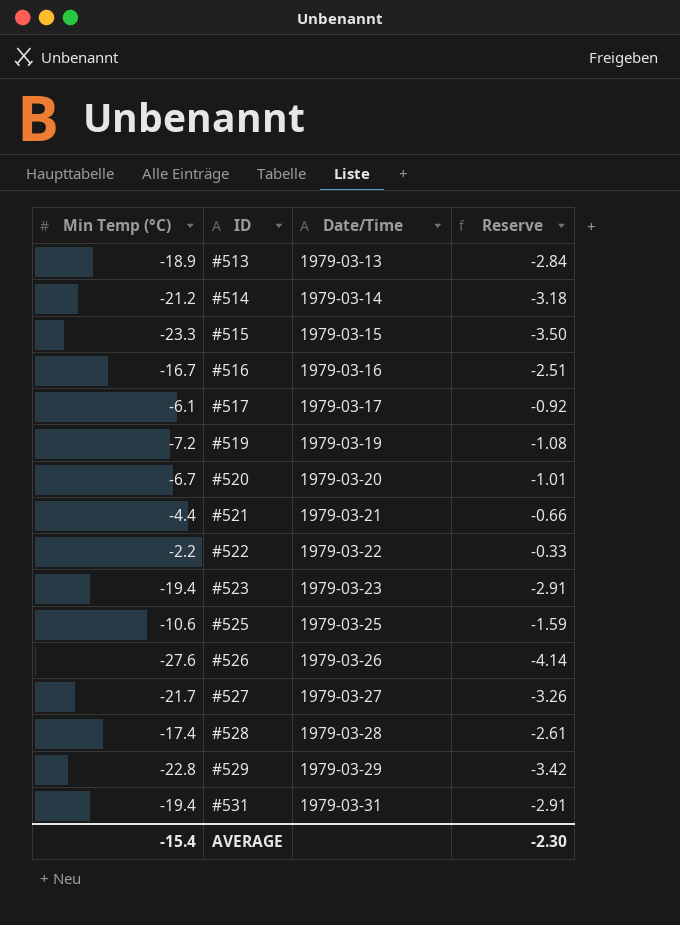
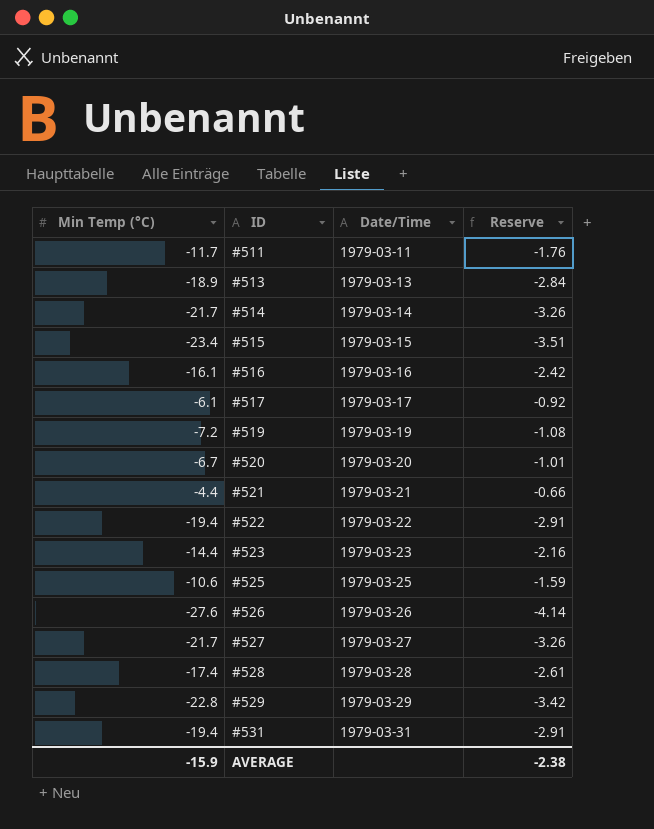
row #511: none -> -11.7 | 1979-03-11 | -1.76
#514 | Min Temp (°C): -21.2 -> -21.7
#514 | Reserve: -3.18 -> -3.26
#515 | Min Temp (°C): -23.3 -> -23.4
#515 | Reserve: -3.50 -> -3.51
#516 | Min Temp (°C): -16.7 -> -16.1
#516 | Reserve: -2.51 -> -2.42
#522 | Min Temp (°C): -2.2 -> -19.4
#522 | Reserve: -0.33 -> -2.91
#523 | Min Temp (°C): -19.4 -> -14.4
#523 | Reserve: -2.91 -> -2.16
AVERAGE | Min Temp (°C): -15.4 -> -15.9
AVERAGE | Reserve: -2.30 -> -2.38

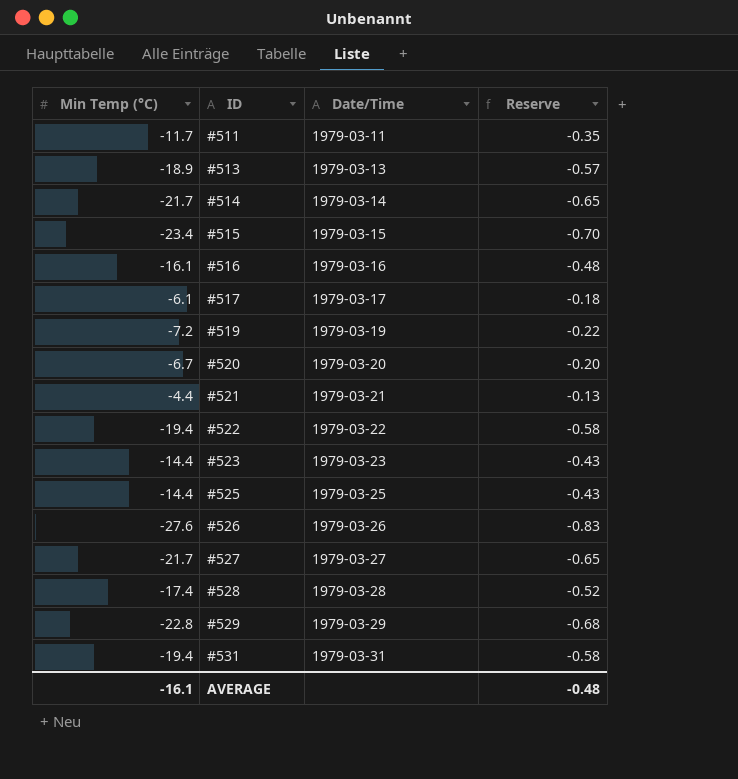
column Reserve | formula: [Min Temp (°C)] * 0.15 -> [Min Temp (°C)] * 0.03
#525 | Min Temp (°C): -10.6 -> -14.4
AVERAGE | Min Temp (°C): -15.9 -> -16.1
AVERAGE | Reserve: -2.38 -> -0.48

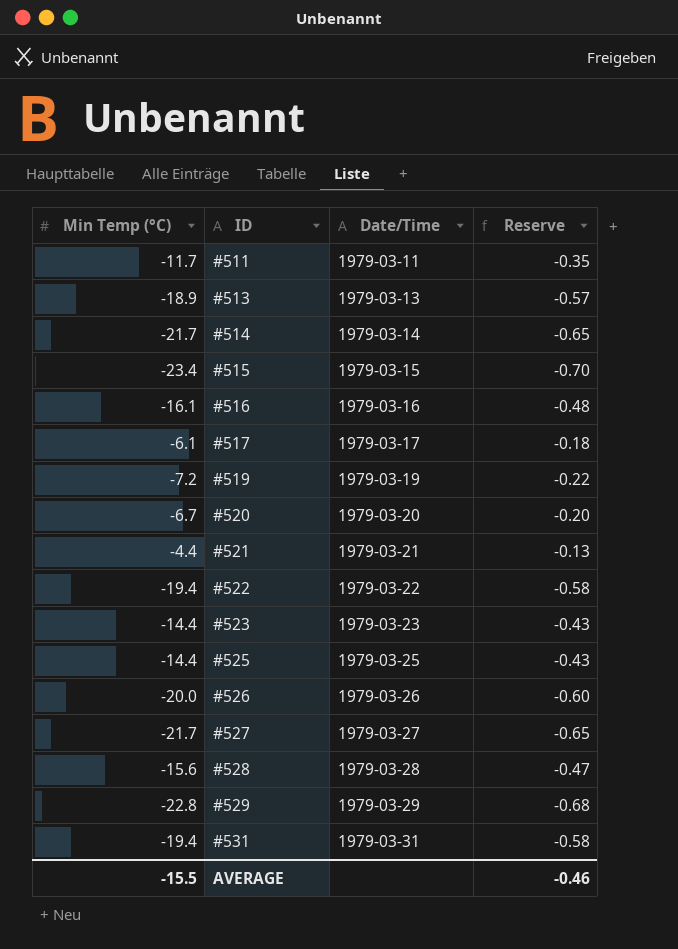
#526 | Min Temp (°C): -27.6 -> -20.0
#526 | Reserve: -0.83 -> -0.60
#528 | Min Temp (°C): -17.4 -> -15.6
#528 | Reserve: -0.52 -> -0.47
AVERAGE | Min Temp (°C): -16.1 -> -15.5
AVERAGE | Reserve: -0.48 -> -0.46

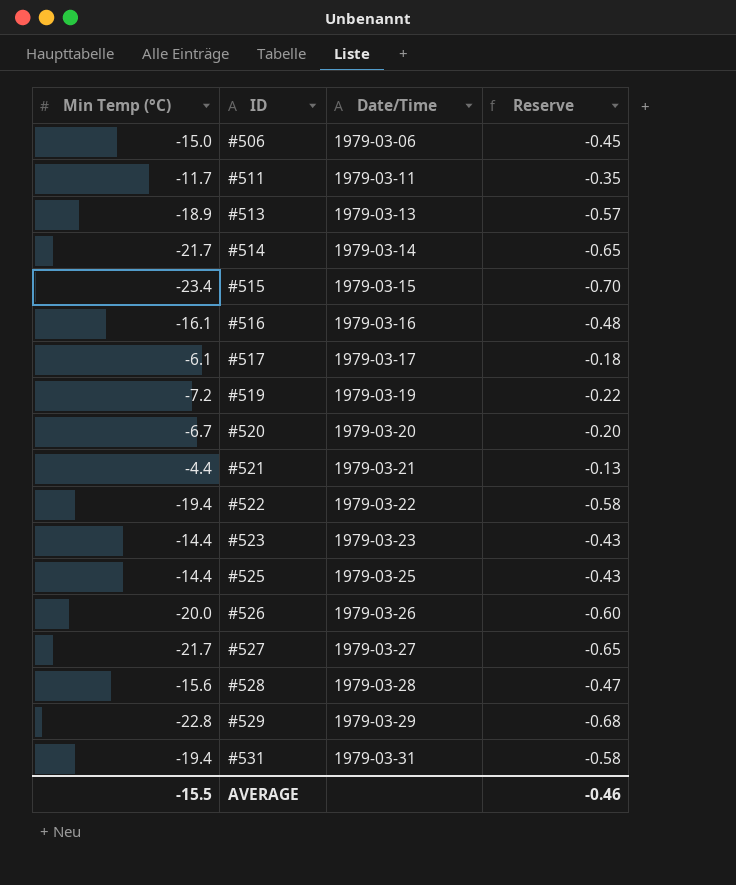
row #506: none -> -15.0 | 1979-03-06 | -0.45

